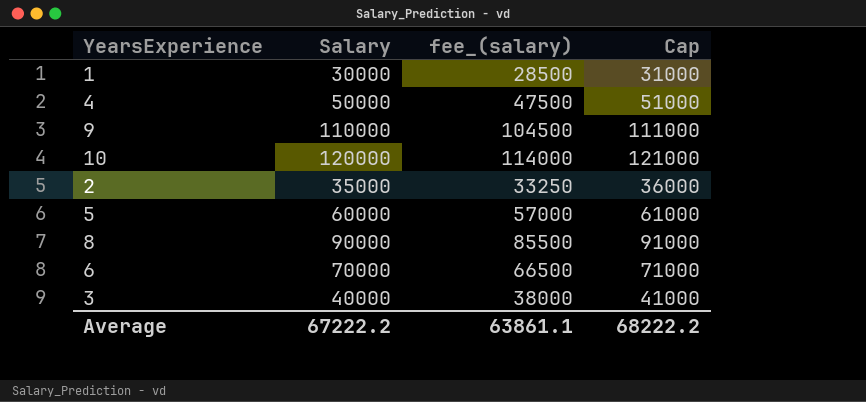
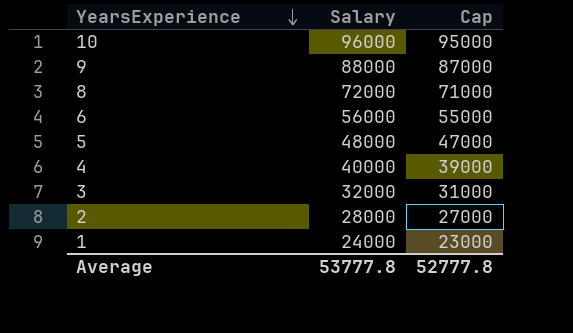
row order: none -> YearsExperience descending
column fee_(salary) | formula: [Salary] * 0.95 -> none
column Cap | formula: [Salary] + 1000 -> [Salary] - 1000
10 | Salary: 120000 -> 96000
9 | Salary: 110000 -> 88000
8 | Salary: 90000 -> 72000
6 | Salary: 70000 -> 56000
5 | Salary: 60000 -> 48000
4 | Salary: 50000 -> 40000
3 | Salary: 40000 -> 32000
2 | Salary: 35000 -> 28000
1 | Salary: 30000 -> 24000
Average | Salary: 67222.2 -> 53777.8
Average | Cap: 68222.2 -> 52777.8

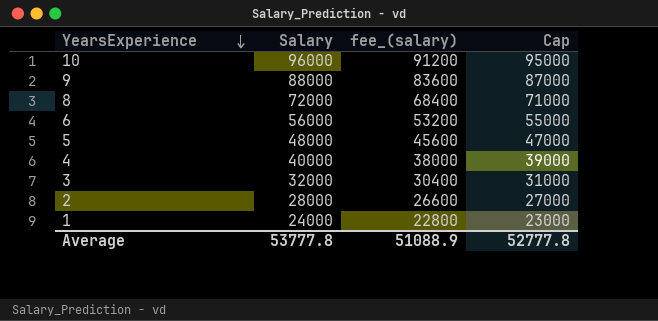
column fee_(salary) | formula: none -> [Salary] * 0.95

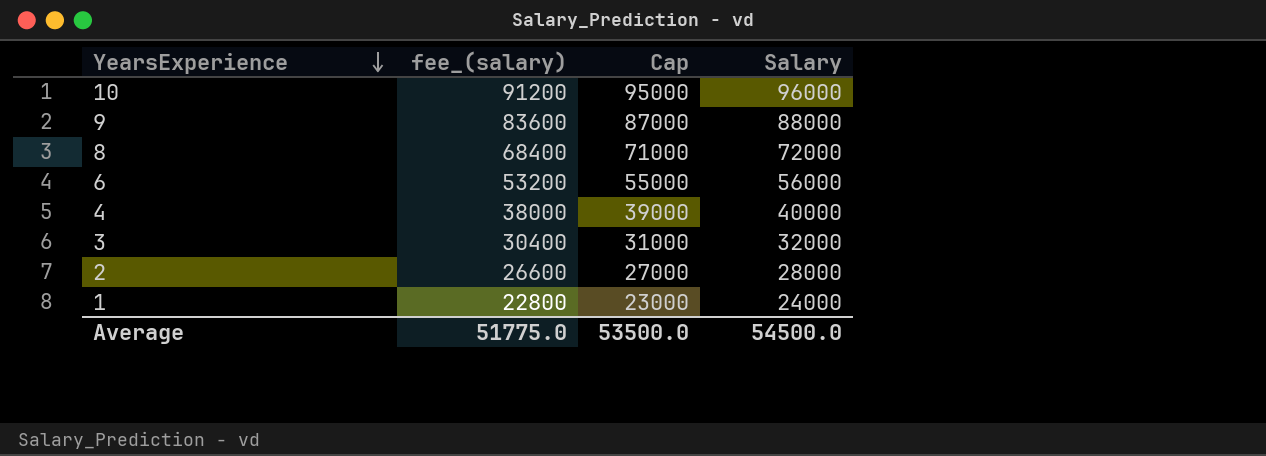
column Salary | position: 2 -> 4
row 5: 48000 | 45600 | 47000 -> none
Average | fee_(salary): 51088.9 -> 51775.0
Average | Cap: 52777.8 -> 53500.0
Average | Salary: 53777.8 -> 54500.0

